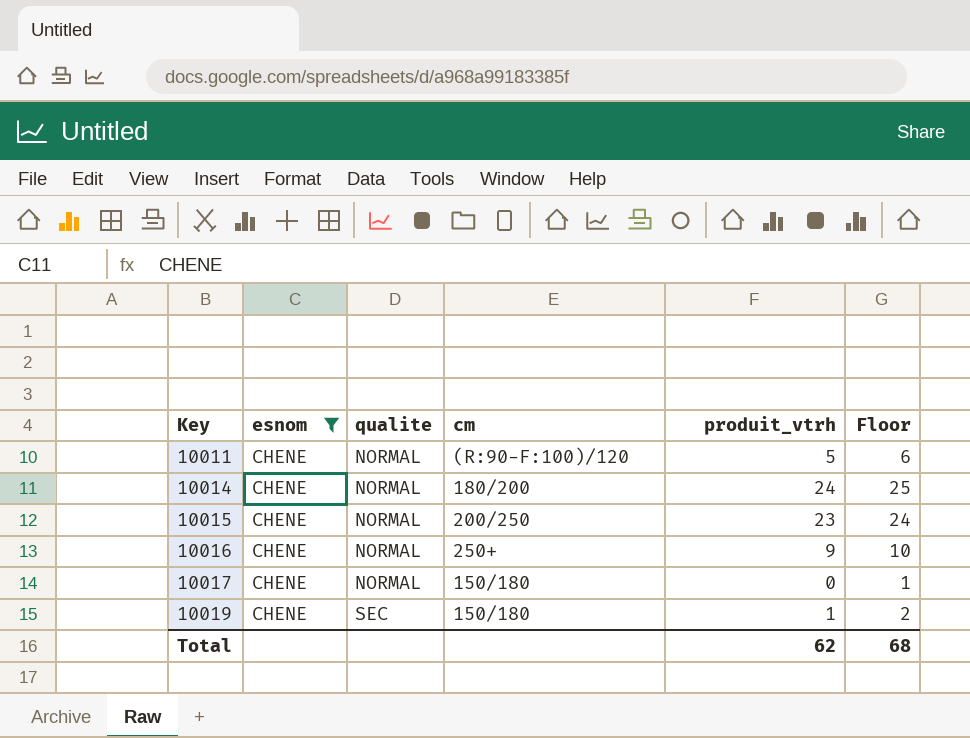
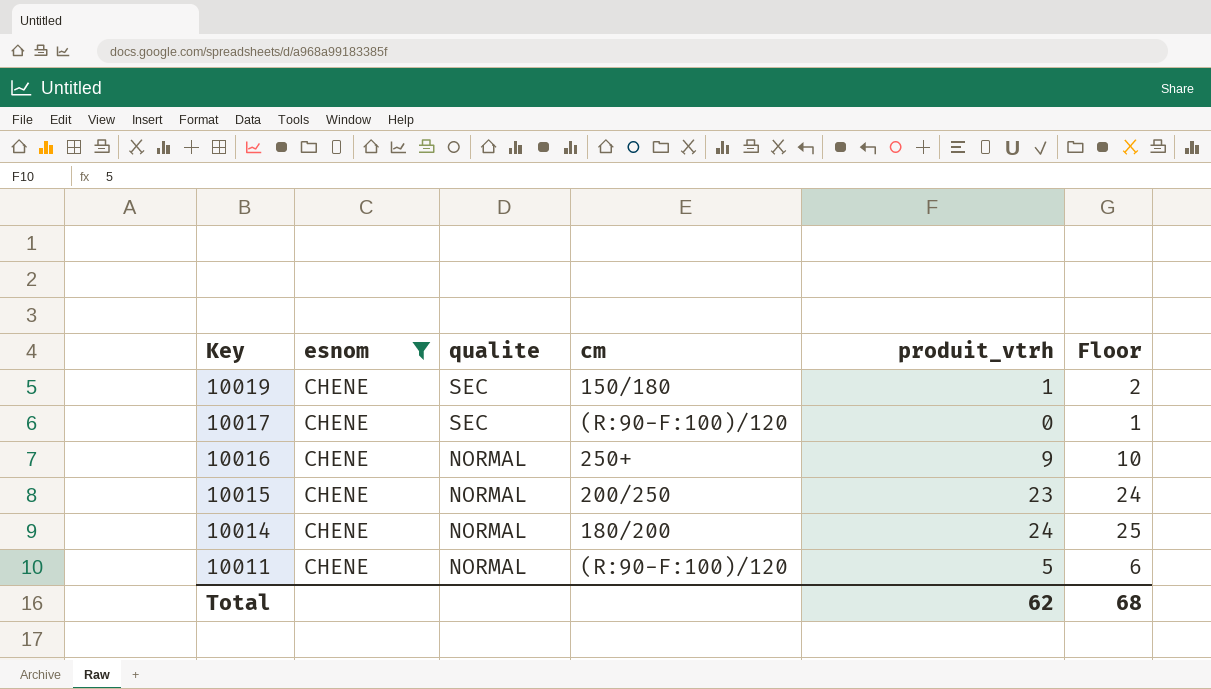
row order: Key ascending -> Key descending
10017 | qualite: NORMAL -> SEC
10017 | cm: 150/180 -> (R:90-F:100)/120

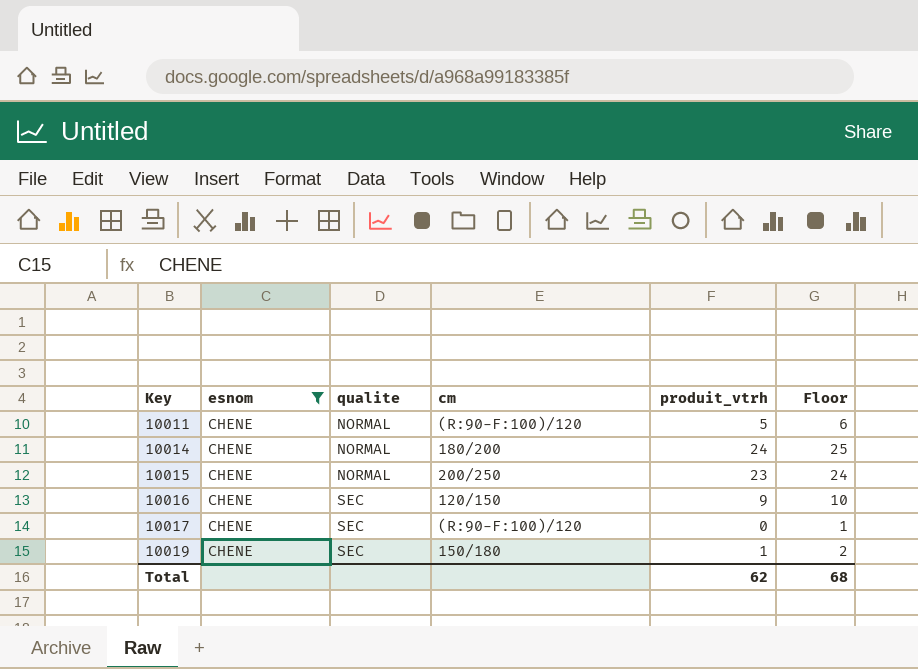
row order: Key descending -> Key ascending
10016 | qualite: NORMAL -> SEC
10016 | cm: 250+ -> 120/150

